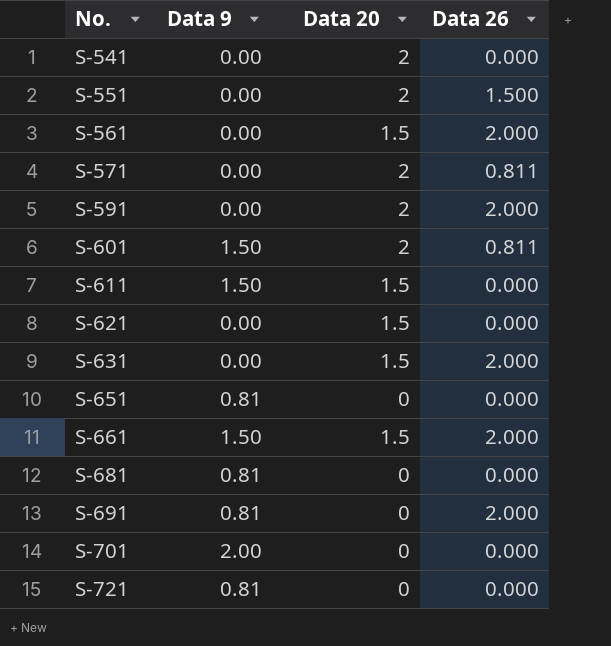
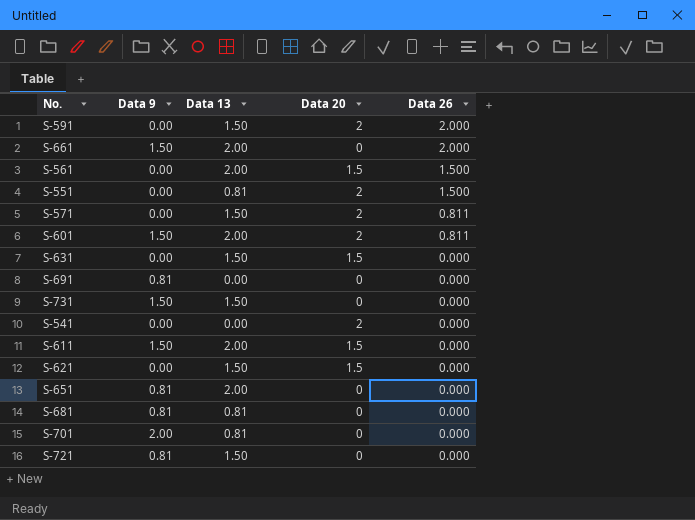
row order: No. ascending -> Data 26 descending
column Data 13 | position: none -> 3
S-661 | Data 20: 1.5 -> 0
S-561 | Data 26: 2.000 -> 1.500
S-631 | Data 26: 2.000 -> 0.000
S-691 | Data 26: 2.000 -> 0.000
row S-731: none -> 1.50 | 1.50 | 0 | 0.000

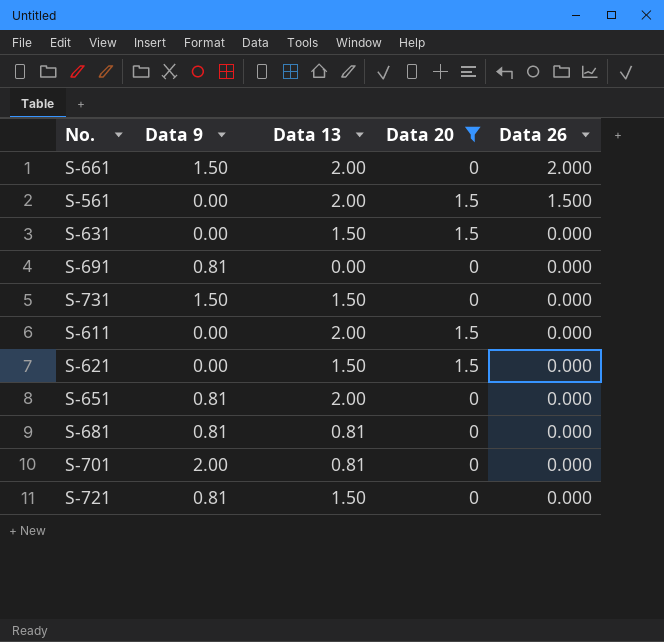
filter: none -> Data 20 != 2
S-611 | Data 9: 1.50 -> 0.00

